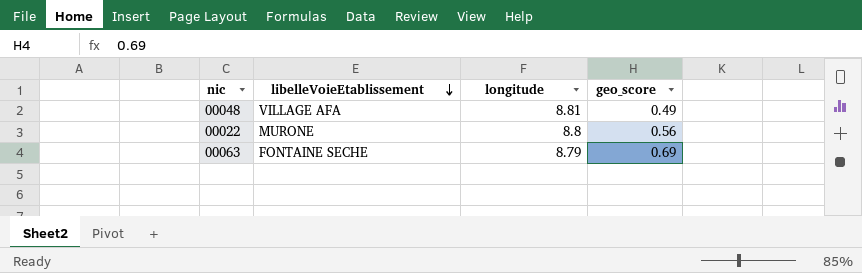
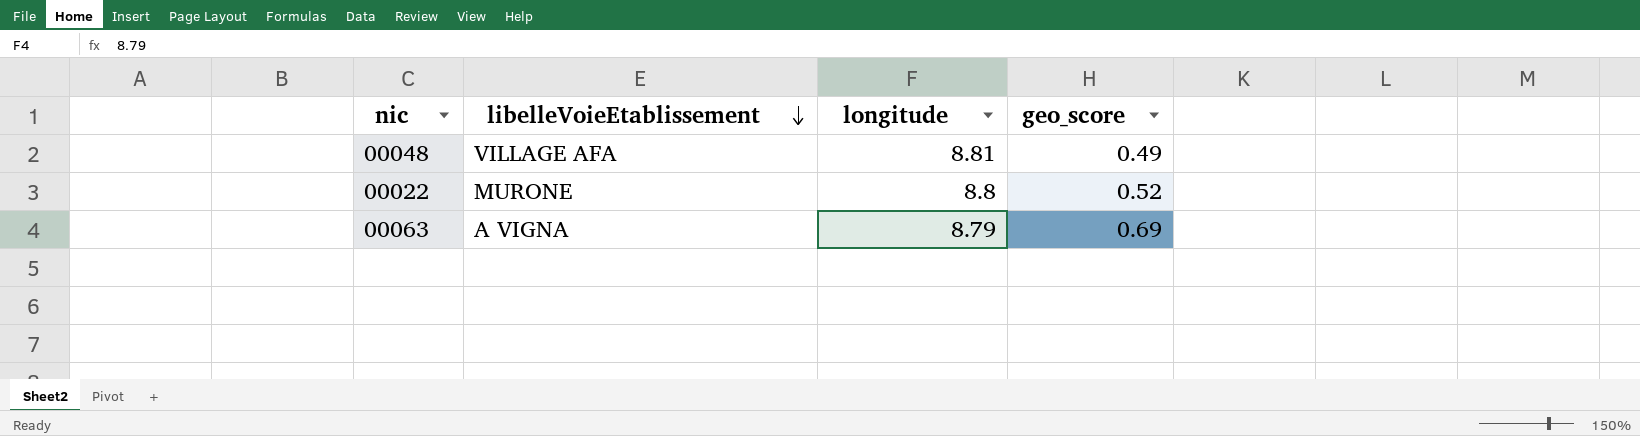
00022 | geo_score: 0.56 -> 0.52
00063 | libelleVoieEtablissement: FONTAINE SECHE -> A VIGNA

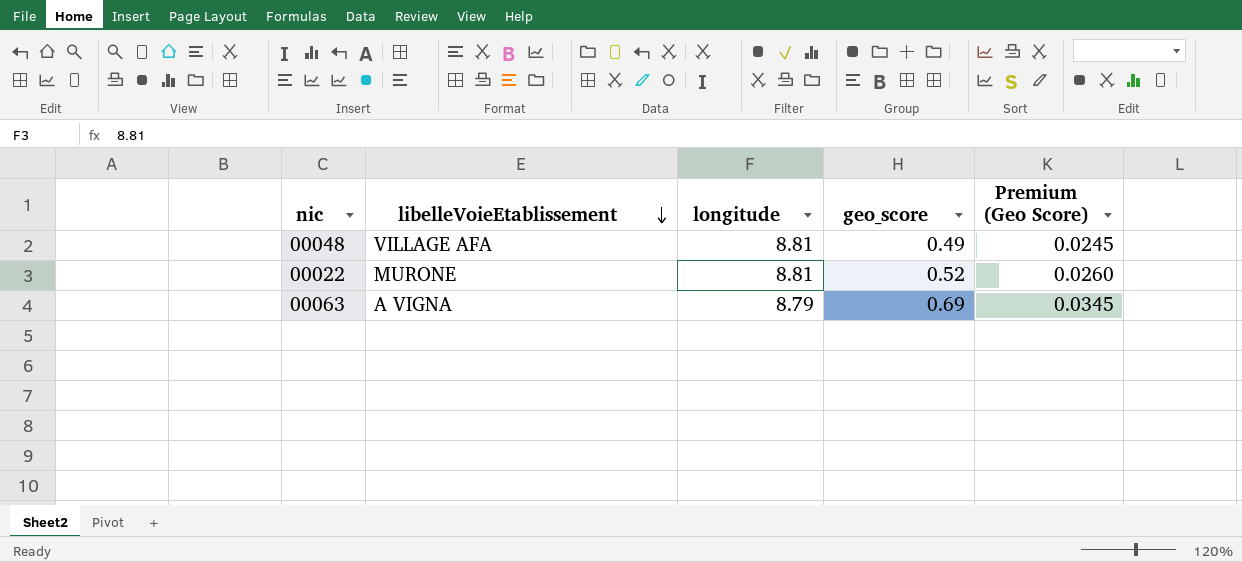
column Premium (Geo Score) | formula: none -> [geo_score] * 0.05
00022 | longitude: 8.8 -> 8.81

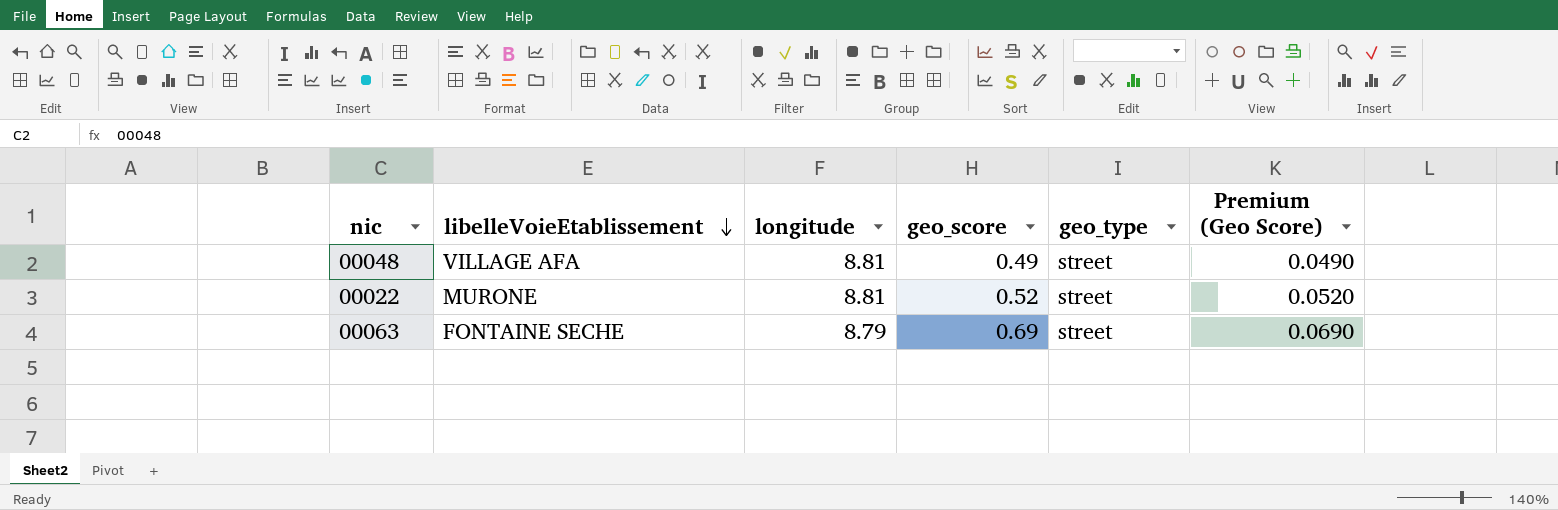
column geo_type | position: none -> 5
column Premium (Geo Score) | formula: [geo_score] * 0.05 -> [geo_score] * 0.1
00063 | libelleVoieEtablissement: A VIGNA -> FONTAINE SECHE

